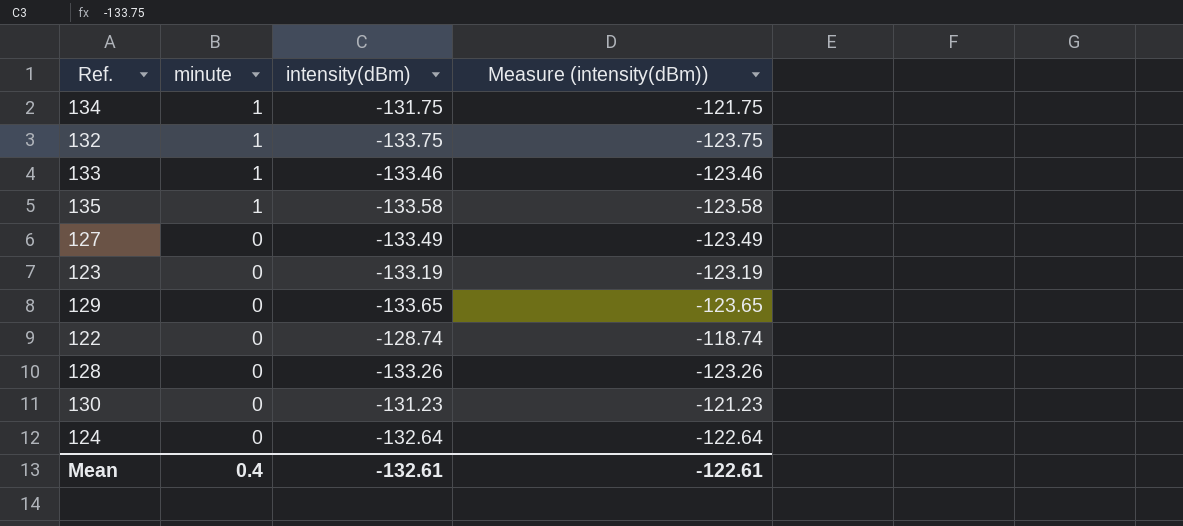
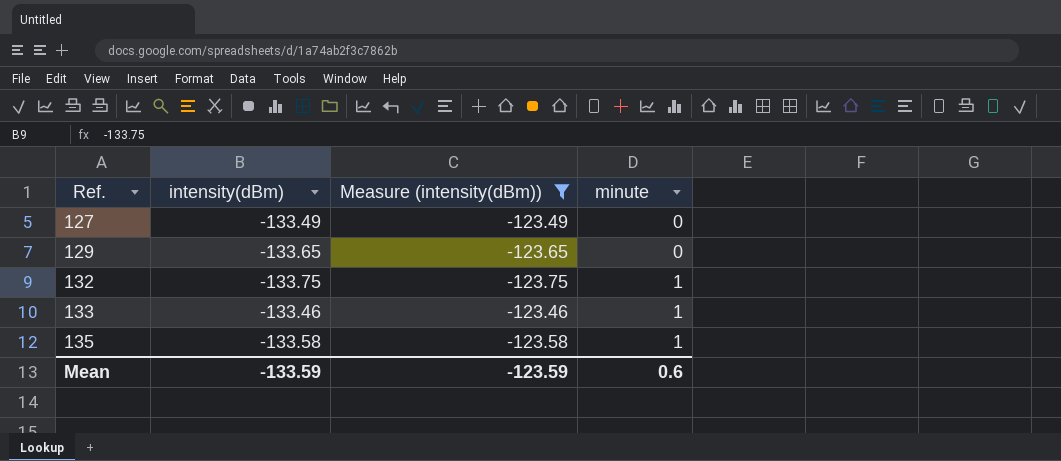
filter: none -> Measure (intensity(dBm)) <= -123.46
row order: minute descending -> Ref. ascending
column minute | position: 2 -> 4
Mean | intensity(dBm): -132.61 -> -133.59
Mean | Measure (intensity(dBm)): -122.61 -> -123.59
Mean | minute: 0.4 -> 0.6

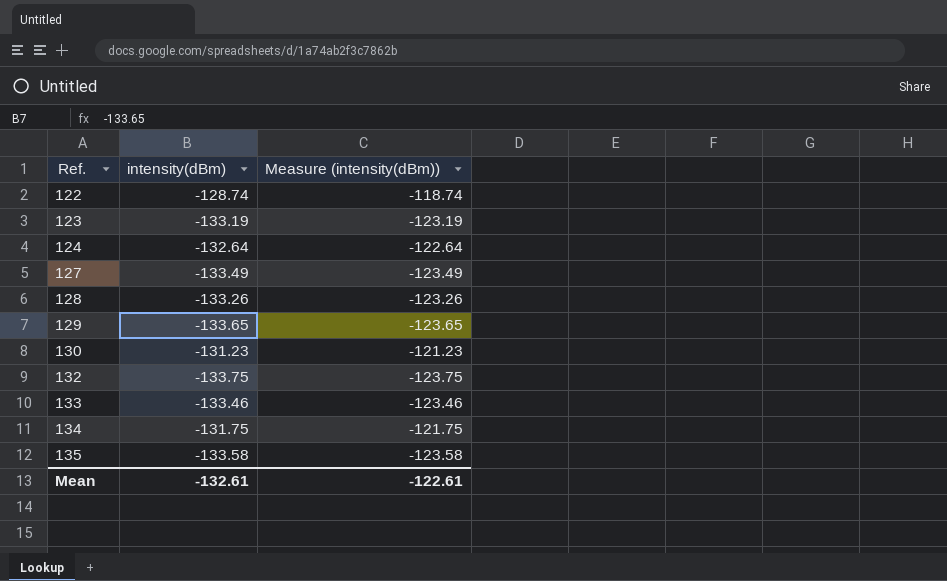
filter: Measure (intensity(dBm)) <= -123.46 -> none
column minute | position: 4 -> none
Mean | intensity(dBm): -133.59 -> -132.61
Mean | Measure (intensity(dBm)): -123.59 -> -122.61

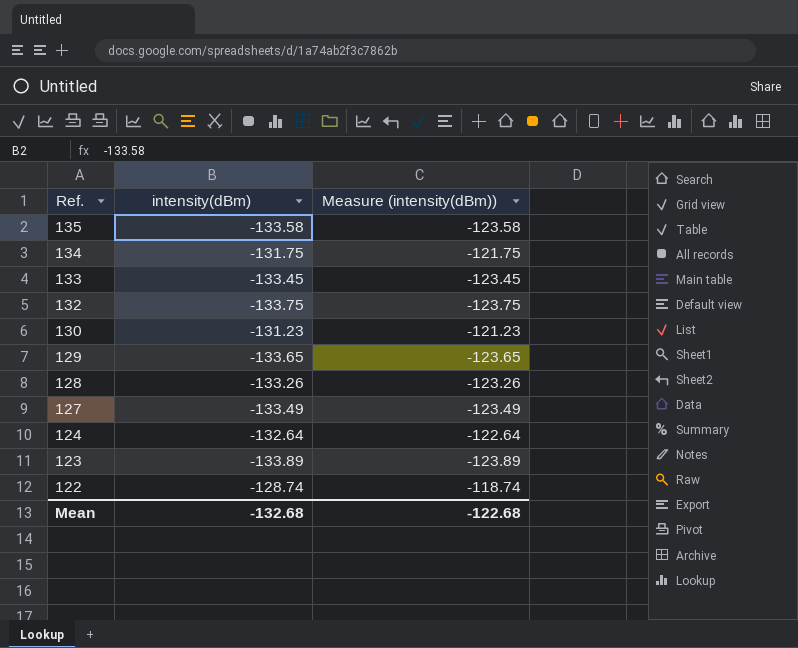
row order: Ref. ascending -> Ref. descending
133 | intensity(dBm): -133.46 -> -133.45
133 | Measure (intensity(dBm)): -123.46 -> -123.45
123 | intensity(dBm): -133.19 -> -133.89
123 | Measure (intensity(dBm)): -123.19 -> -123.89
Mean | intensity(dBm): -132.61 -> -132.68
Mean | Measure (intensity(dBm)): -122.61 -> -122.68

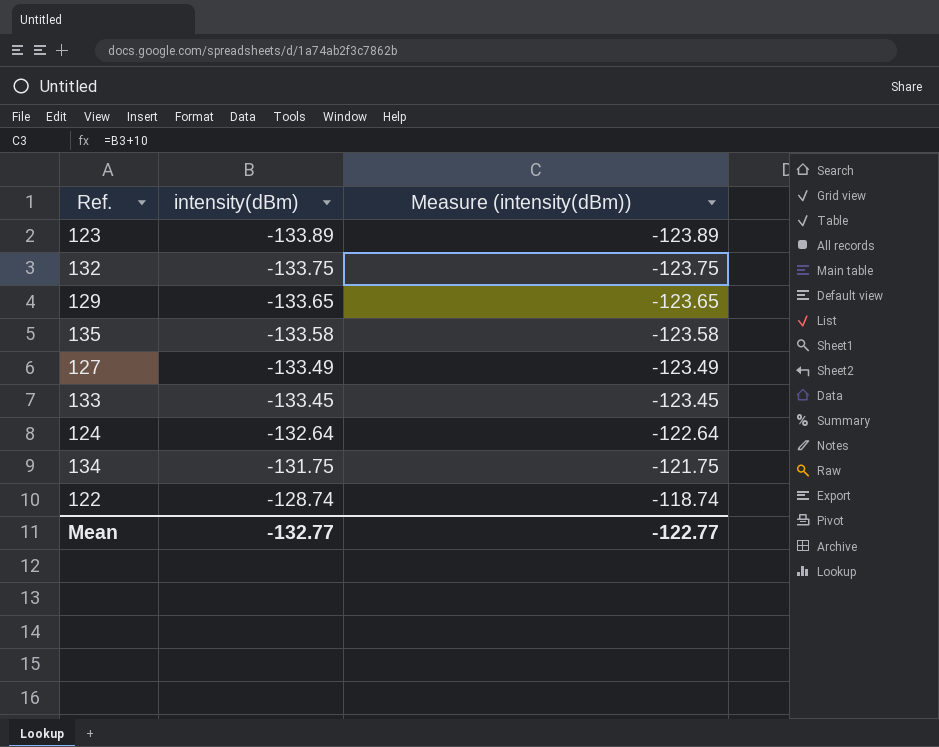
row order: Ref. descending -> intensity(dBm) ascending
row 130: -131.23 | -121.23 -> none
row 128: -133.26 | -123.26 -> none
Mean | intensity(dBm): -132.68 -> -132.77
Mean | Measure (intensity(dBm)): -122.68 -> -122.77

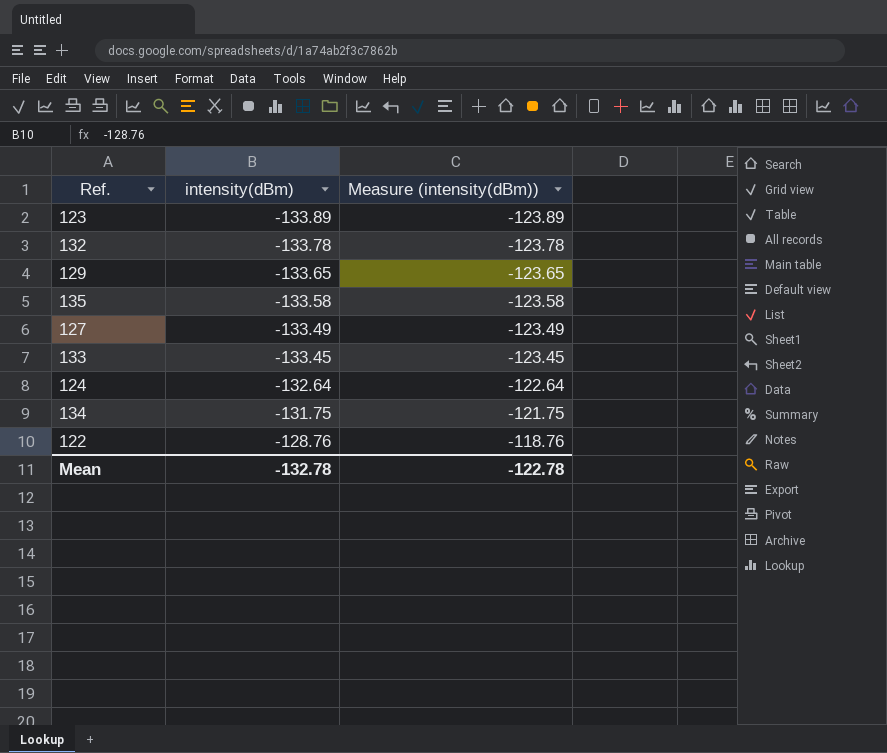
132 | intensity(dBm): -133.75 -> -133.78
132 | Measure (intensity(dBm)): -123.75 -> -123.78
122 | intensity(dBm): -128.74 -> -128.76
122 | Measure (intensity(dBm)): -118.74 -> -118.76
Mean | intensity(dBm): -132.77 -> -132.78
Mean | Measure (intensity(dBm)): -122.77 -> -122.78

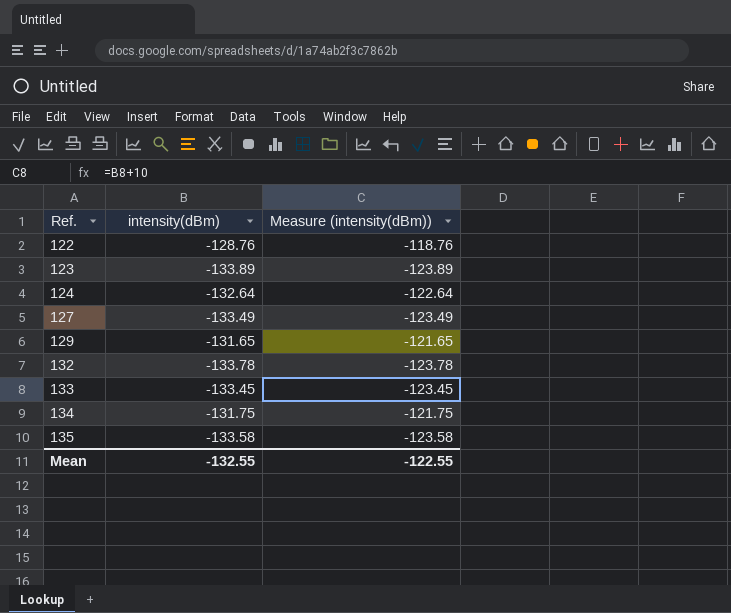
row order: intensity(dBm) ascending -> Ref. ascending
129 | intensity(dBm): -133.65 -> -131.65
129 | Measure (intensity(dBm)): -123.65 -> -121.65
Mean | intensity(dBm): -132.78 -> -132.55
Mean | Measure (intensity(dBm)): -122.78 -> -122.55

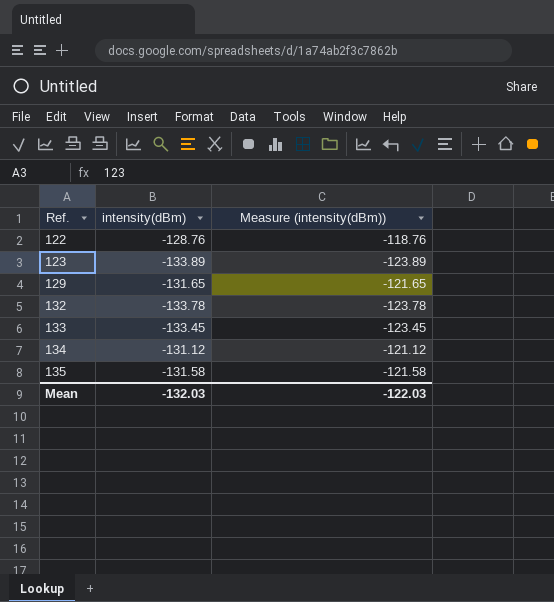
row 124: -132.64 | -122.64 -> none
row 127: -133.49 | -123.49 -> none
134 | intensity(dBm): -131.75 -> -131.12
134 | Measure (intensity(dBm)): -121.75 -> -121.12
135 | intensity(dBm): -133.58 -> -131.58
135 | Measure (intensity(dBm)): -123.58 -> -121.58
Mean | intensity(dBm): -132.55 -> -132.03
Mean | Measure (intensity(dBm)): -122.55 -> -122.03

